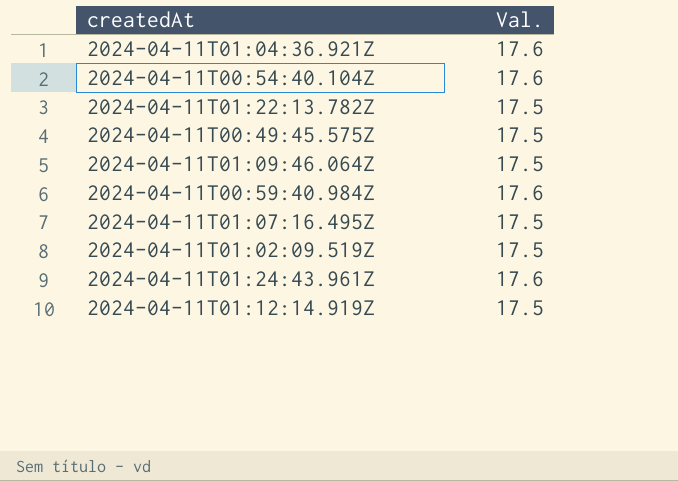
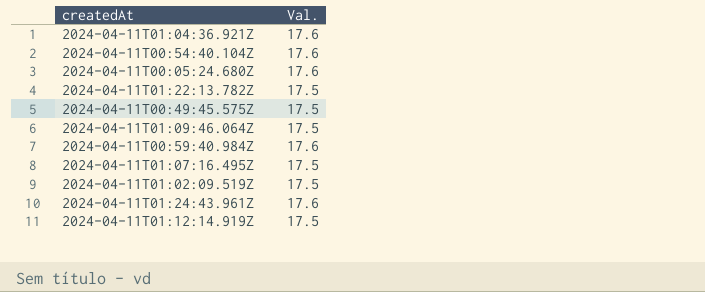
row 2024-04-11T00:05:24.680Z: none -> 17.6

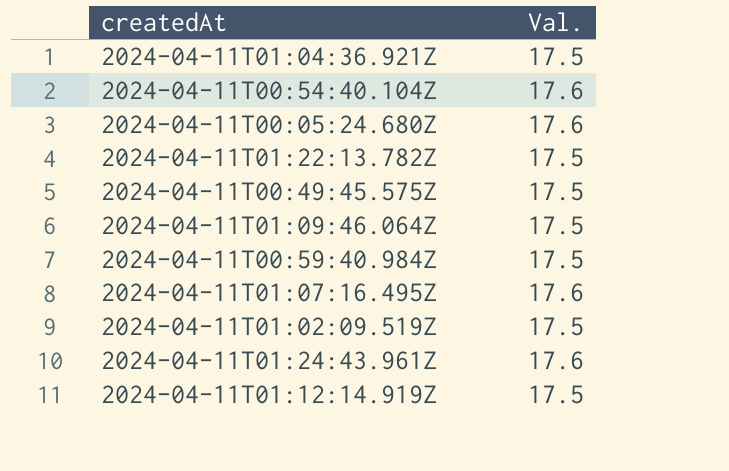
2024-04-11T01:04:36.921Z | Val.: 17.6 -> 17.5
2024-04-11T00:59:40.984Z | Val.: 17.6 -> 17.5
2024-04-11T01:07:16.495Z | Val.: 17.5 -> 17.6

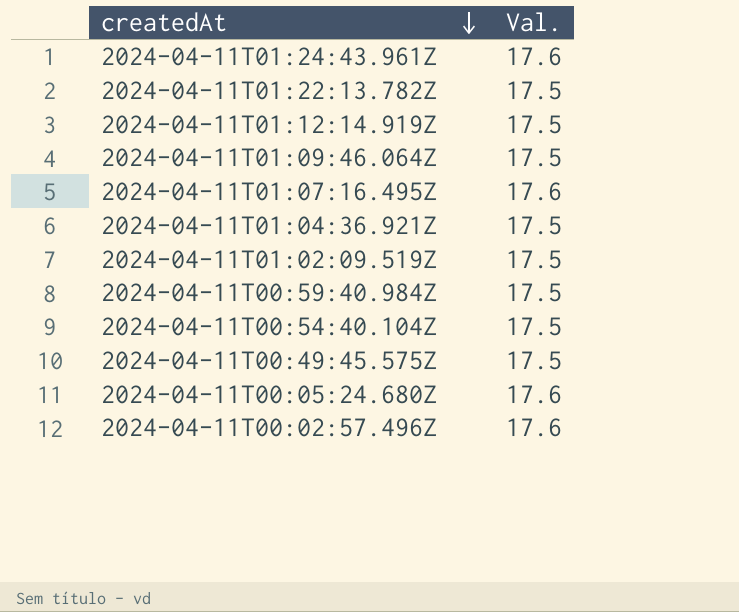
row order: none -> createdAt descending
2024-04-11T00:54:40.104Z | Val.: 17.6 -> 17.5
row 2024-04-11T00:02:57.496Z: none -> 17.6

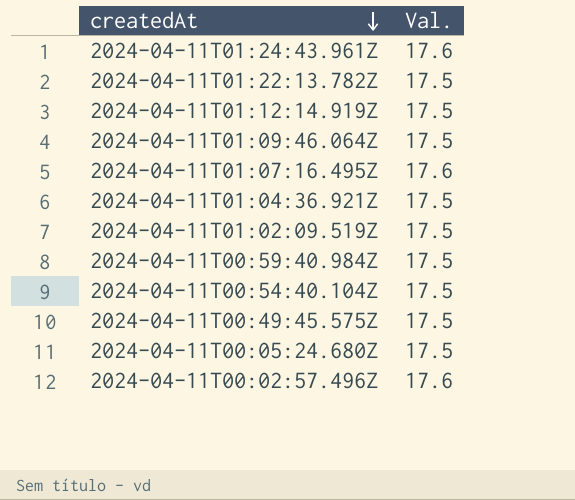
2024-04-11T00:05:24.680Z | Val.: 17.6 -> 17.5

